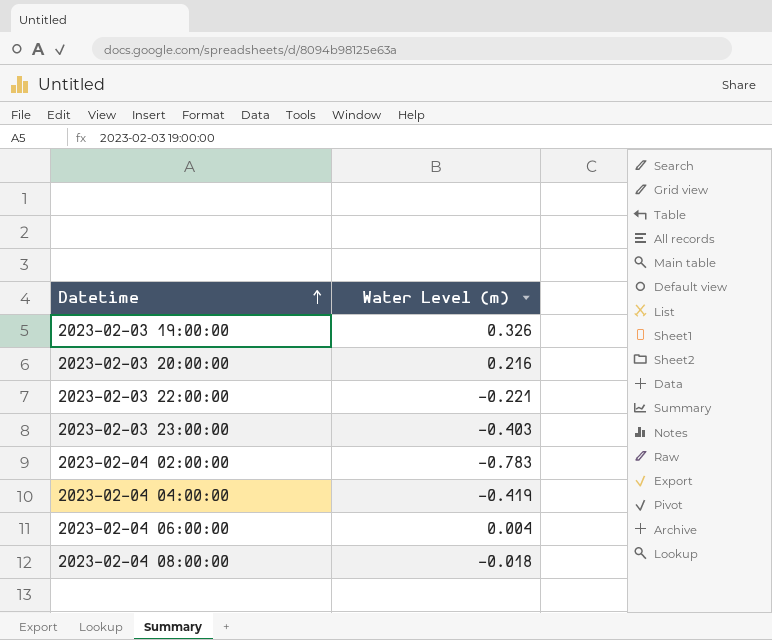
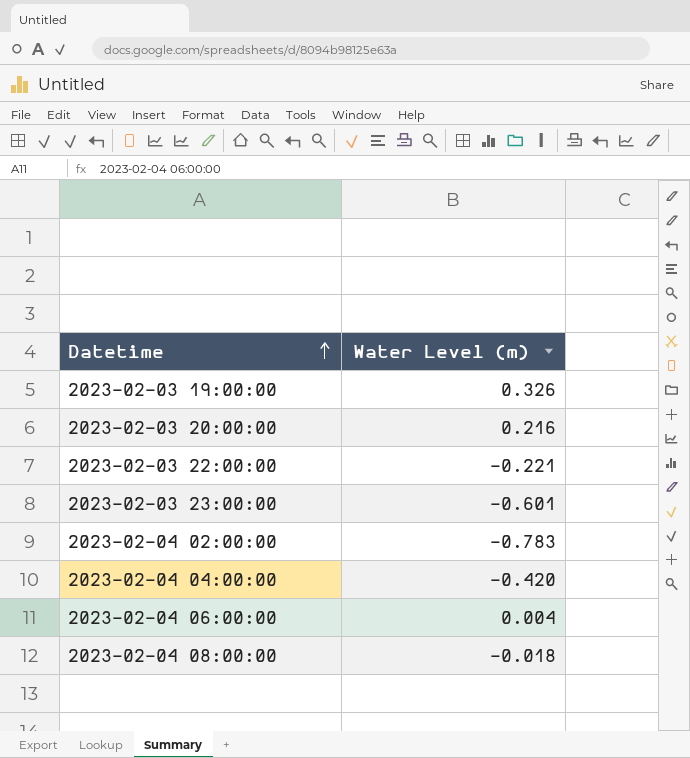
2023-02-03 23:00:00 | Water Level (m): -0.403 -> -0.601
2023-02-04 04:00:00 | Water Level (m): -0.419 -> -0.420

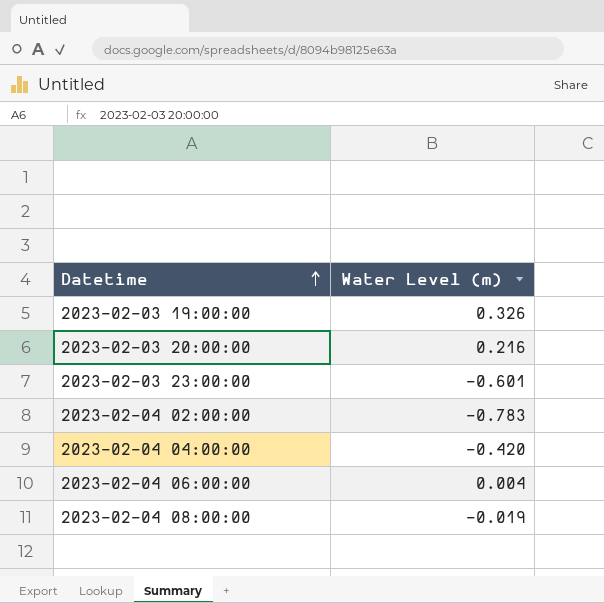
row 2023-02-03 22:00:00: -0.221 -> none
2023-02-04 08:00:00 | Water Level (m): -0.018 -> -0.019

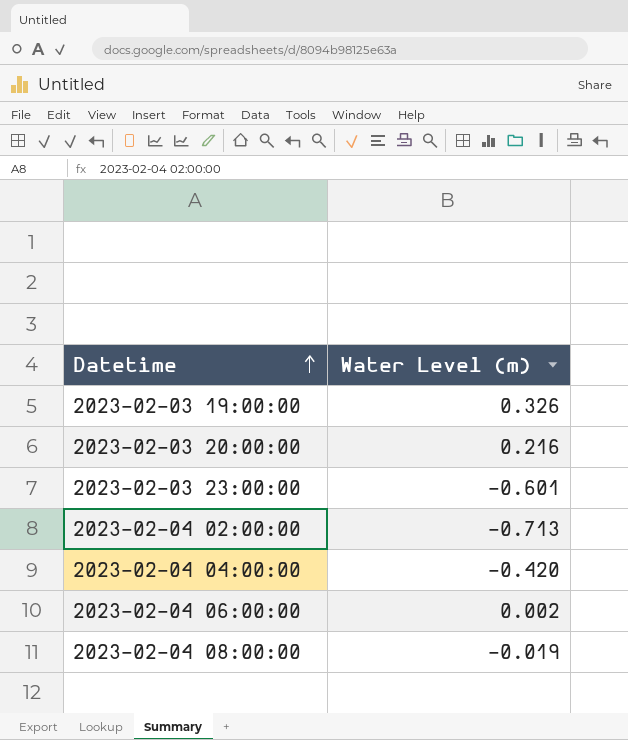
2023-02-04 02:00:00 | Water Level (m): -0.783 -> -0.713
2023-02-04 06:00:00 | Water Level (m): 0.004 -> 0.002

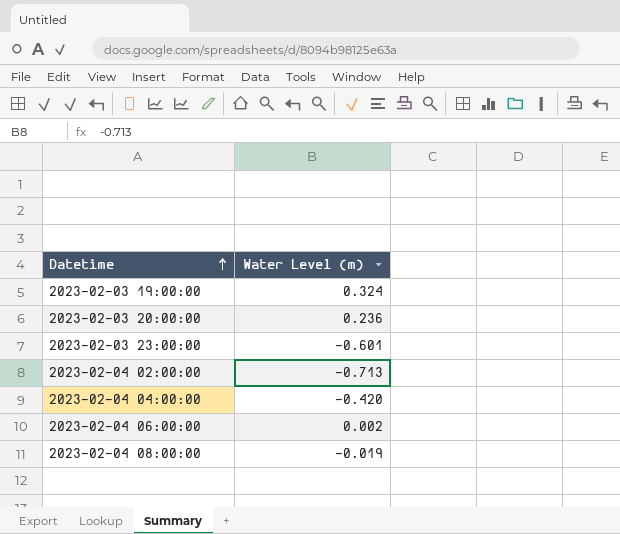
2023-02-03 19:00:00 | Water Level (m): 0.326 -> 0.324
2023-02-03 20:00:00 | Water Level (m): 0.216 -> 0.236

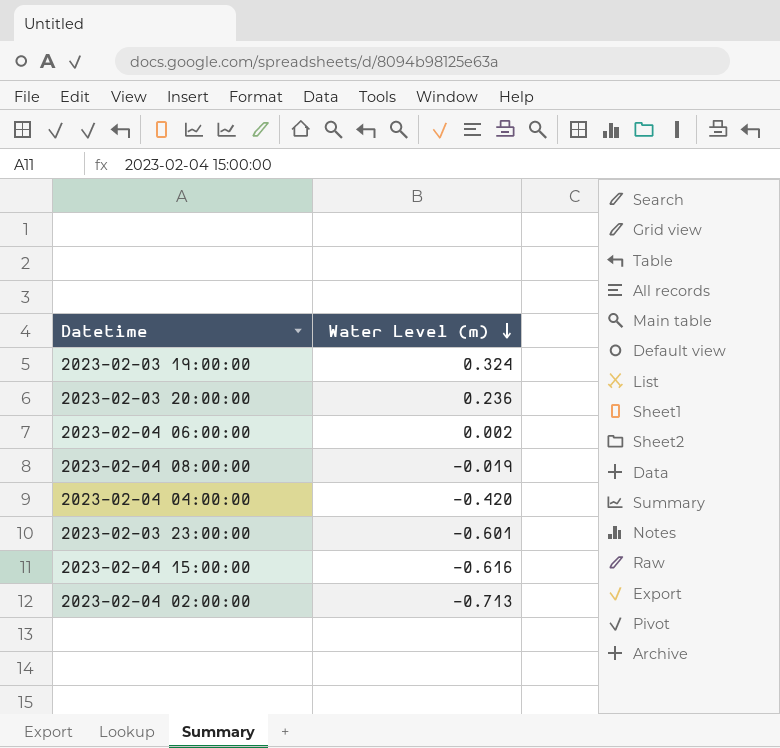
row order: Datetime ascending -> Water Level (m) descending
row 2023-02-04 15:00:00: none -> -0.616

